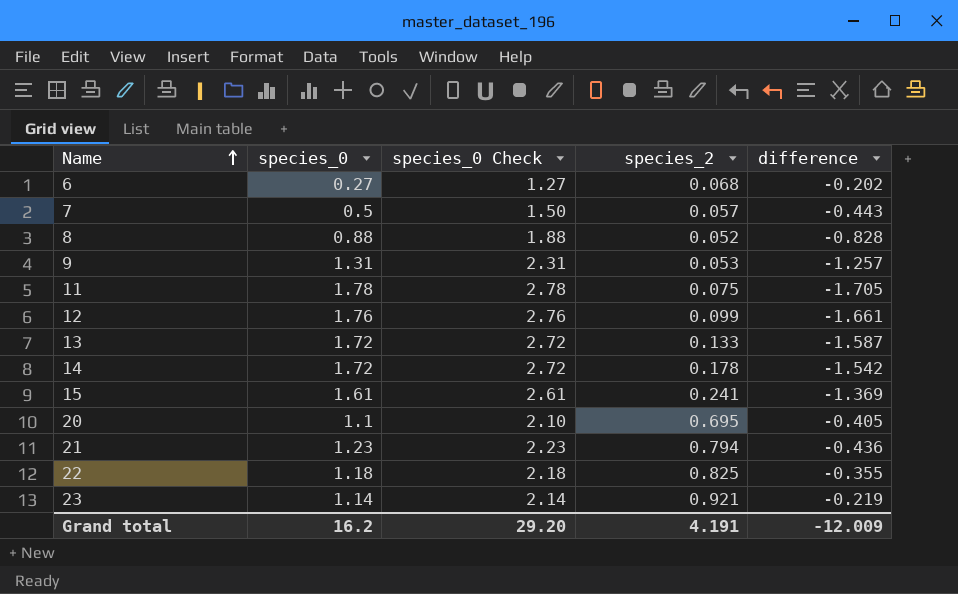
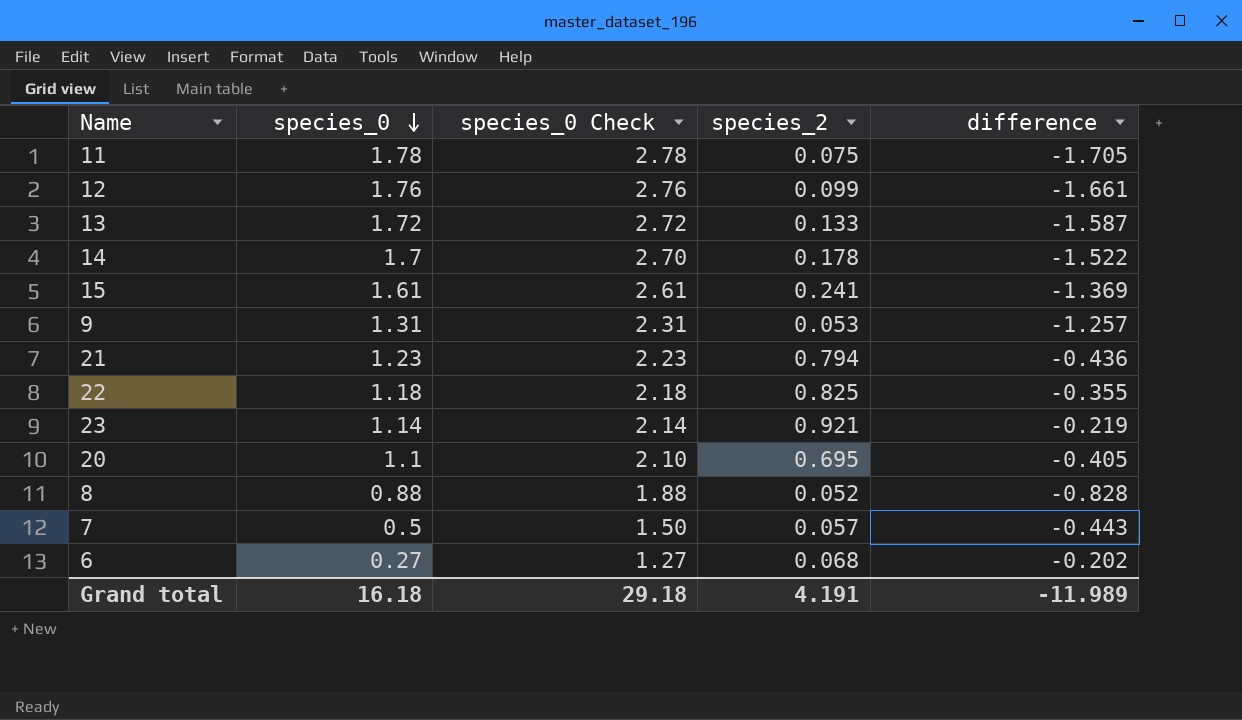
row order: Name ascending -> species_0 descending
14 | species_0: 1.72 -> 1.7
14 | species_0 Check: 2.72 -> 2.70
14 | difference: -1.542 -> -1.522
Grand total | species_0: 16.2 -> 16.18
Grand total | species_0 Check: 29.20 -> 29.18
Grand total | difference: -12.009 -> -11.989

